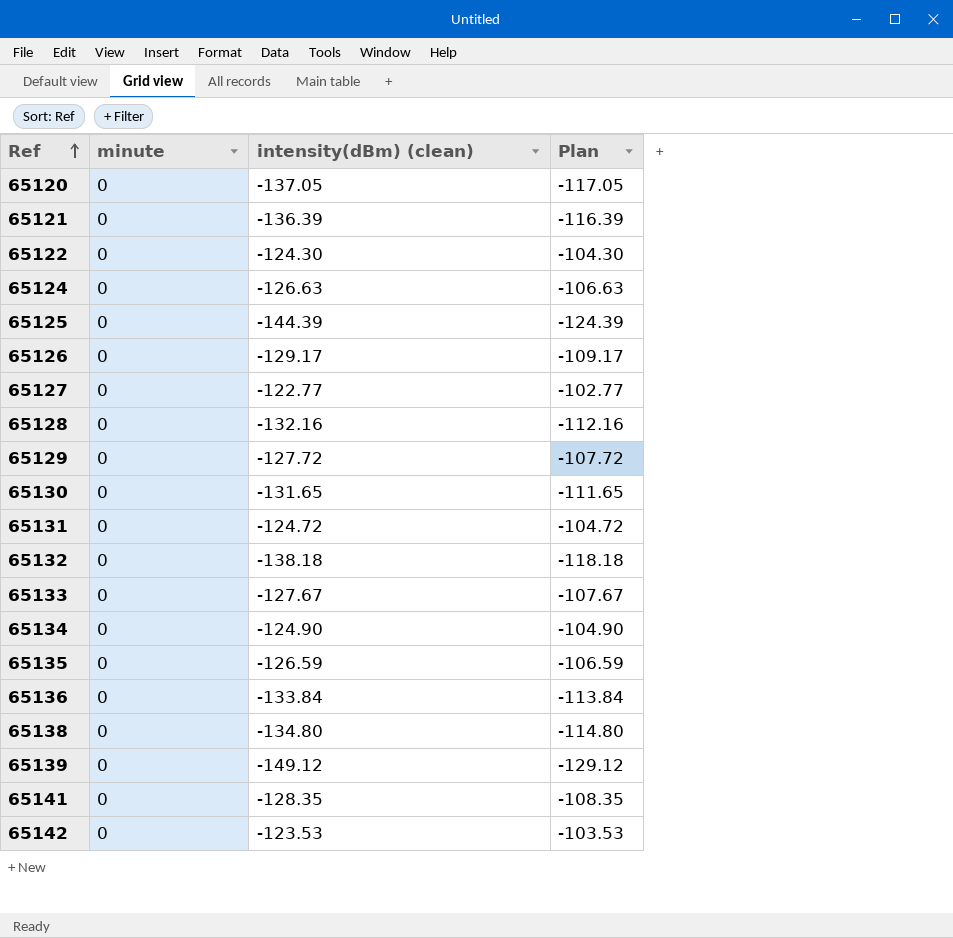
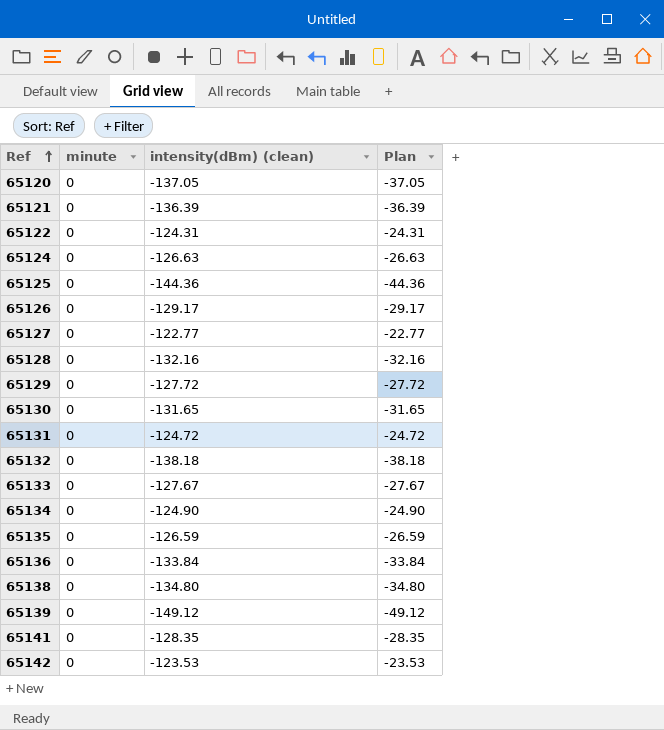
column Plan | formula: [intensity(dBm) (clean)] + 20 -> [intensity(dBm) (clean)] + 100
65122 | intensity(dBm) (clean): -124.30 -> -124.31
65125 | intensity(dBm) (clean): -144.39 -> -144.36

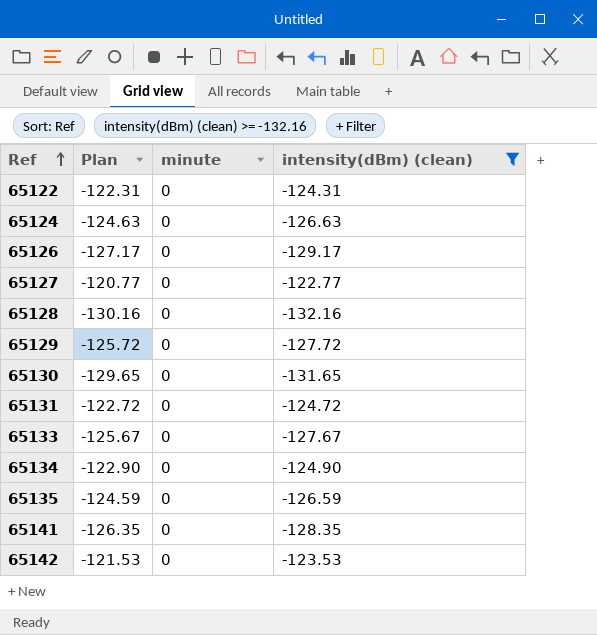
filter: none -> intensity(dBm) (clean) >= -132.16
column Plan | formula: [intensity(dBm) (clean)] + 100 -> [intensity(dBm) (clean)] + 2
column Plan | position: 4 -> 2

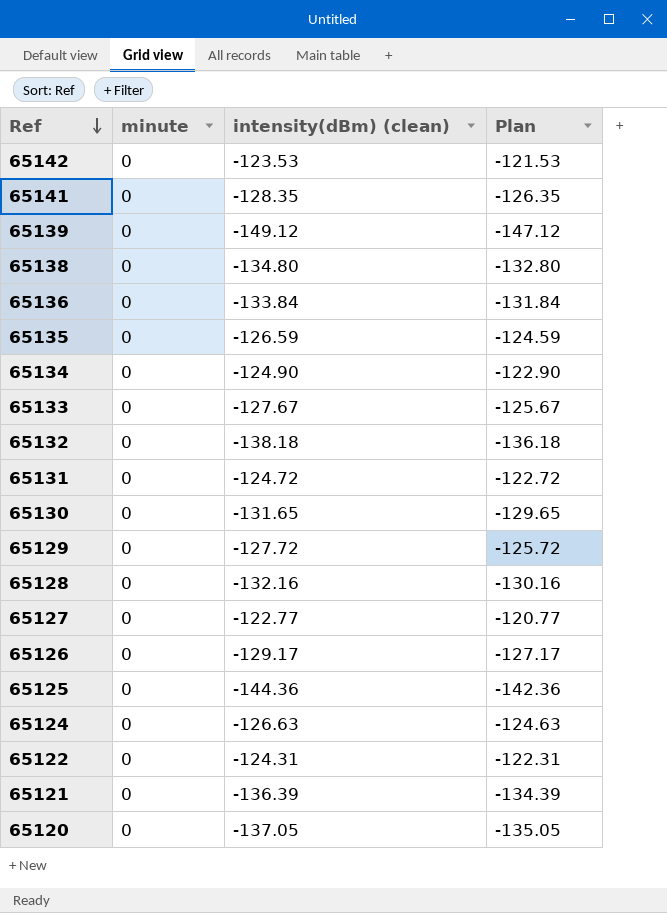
filter: intensity(dBm) (clean) >= -132.16 -> none
row order: Ref ascending -> Ref descending
column Plan | position: 2 -> 4

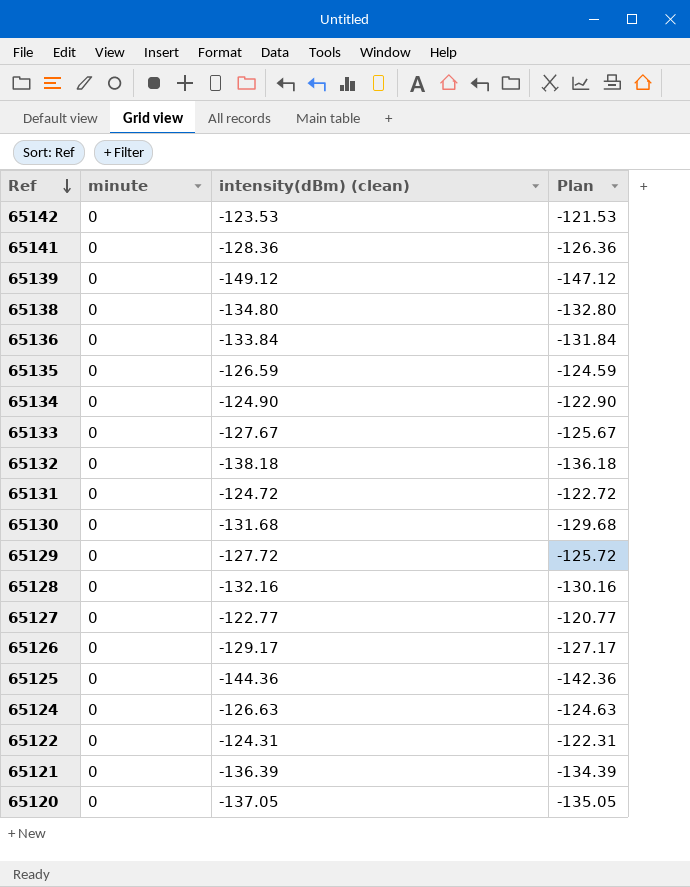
65141 | intensity(dBm) (clean): -128.35 -> -128.36
65141 | Plan: -126.35 -> -126.36
65130 | intensity(dBm) (clean): -131.65 -> -131.68
65130 | Plan: -129.65 -> -129.68

